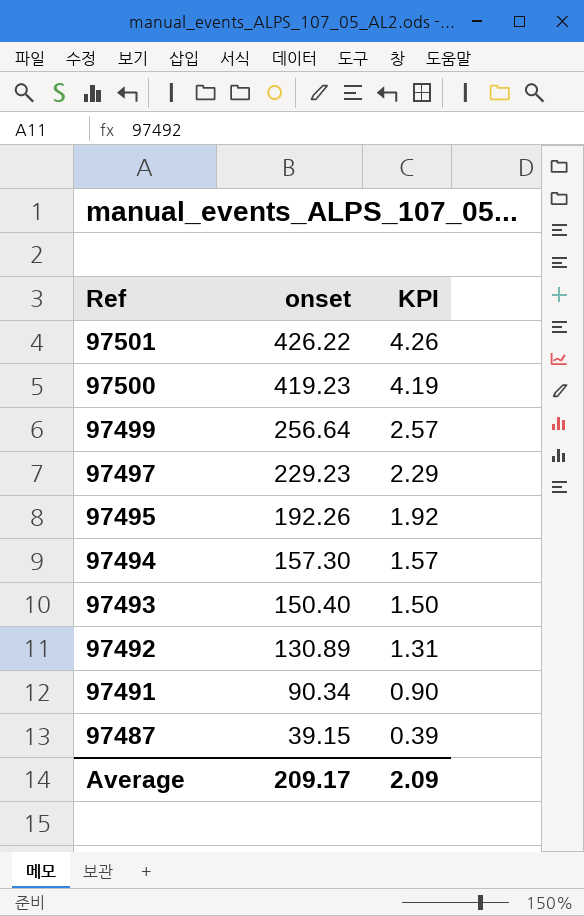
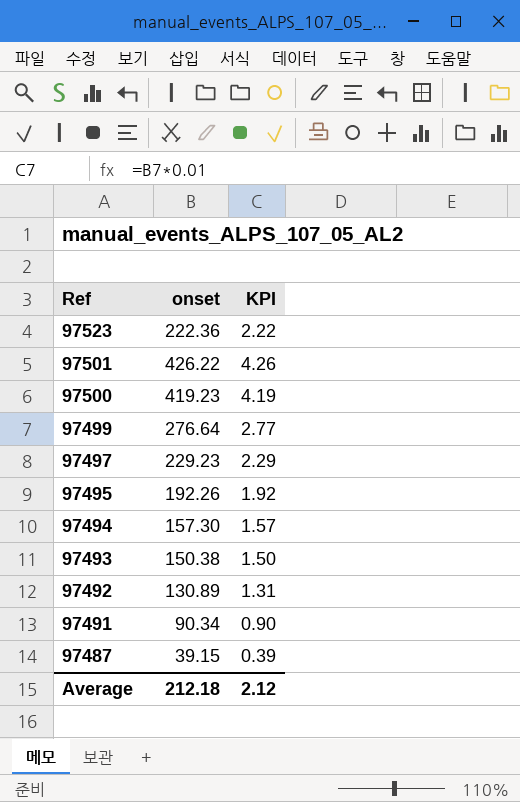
row 97523: none -> 222.36 | 2.22
97499 | onset: 256.64 -> 276.64
97499 | KPI: 2.57 -> 2.77
97493 | onset: 150.40 -> 150.38
Average | onset: 209.17 -> 212.18
Average | KPI: 2.09 -> 2.12

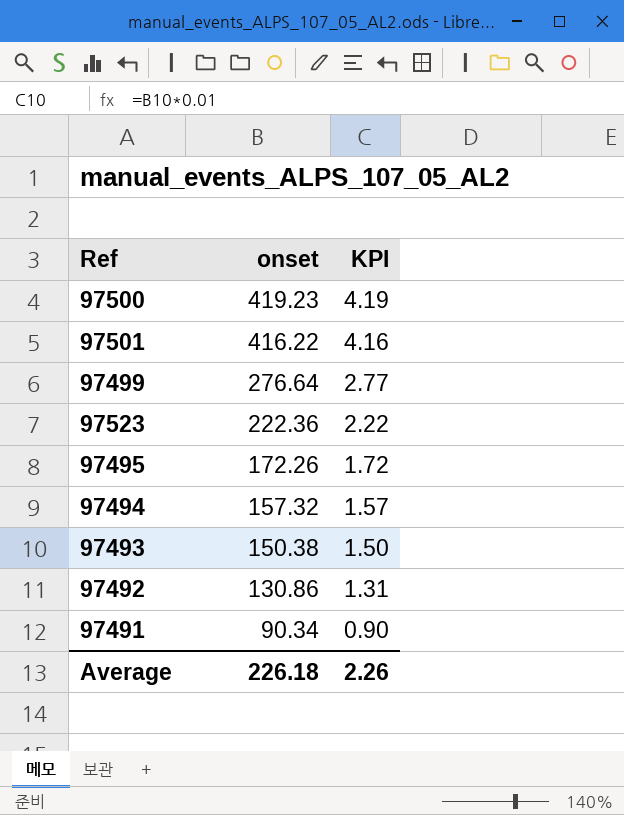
row order: Ref descending -> onset descending
row 97497: 229.23 | 2.29 -> none
row 97487: 39.15 | 0.39 -> none
97501 | onset: 426.22 -> 416.22
97501 | KPI: 4.26 -> 4.16
97495 | onset: 192.26 -> 172.26
97495 | KPI: 1.92 -> 1.72
97494 | onset: 157.30 -> 157.32
97492 | onset: 130.89 -> 130.86
Average | onset: 212.18 -> 226.18
Average | KPI: 2.12 -> 2.26

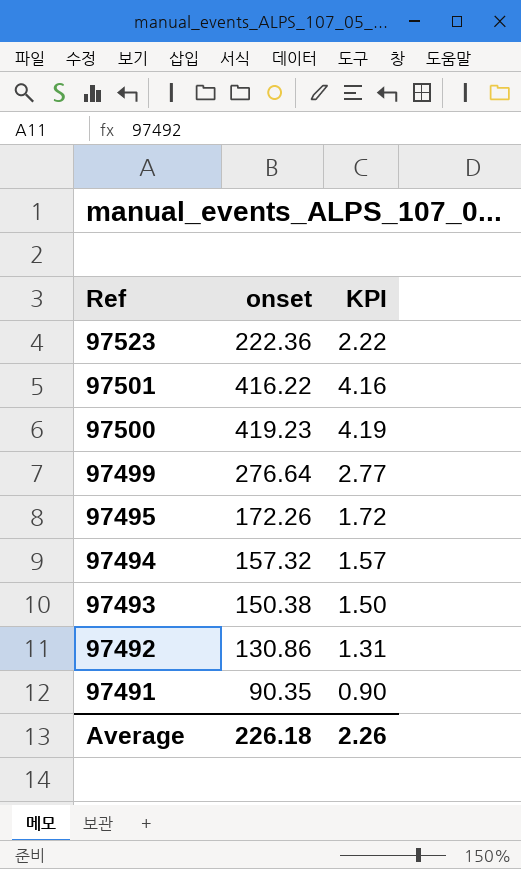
row order: onset descending -> Ref descending
97491 | onset: 90.34 -> 90.35

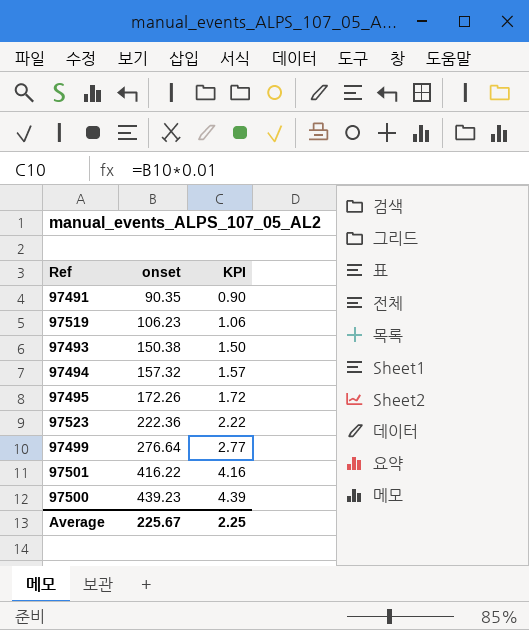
row order: Ref descending -> onset ascending
row 97492: 130.86 | 1.31 -> none
row 97519: none -> 106.23 | 1.06
97500 | onset: 419.23 -> 439.23
97500 | KPI: 4.19 -> 4.39
Average | onset: 226.18 -> 225.67
Average | KPI: 2.26 -> 2.25

